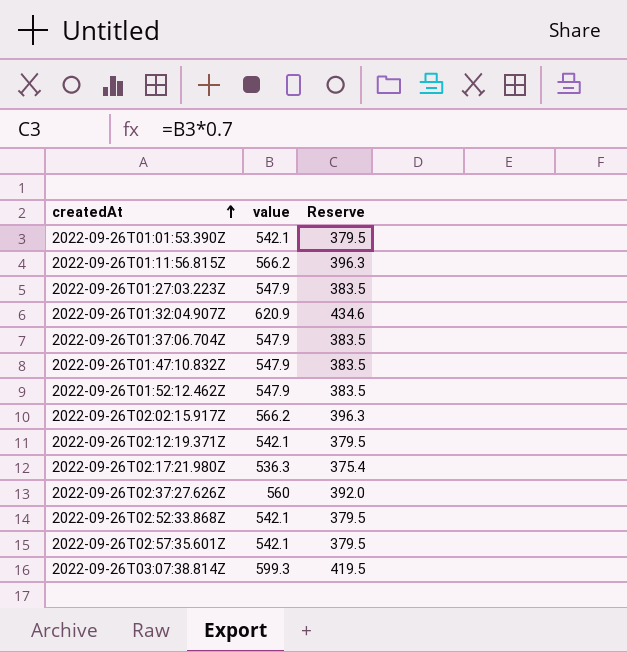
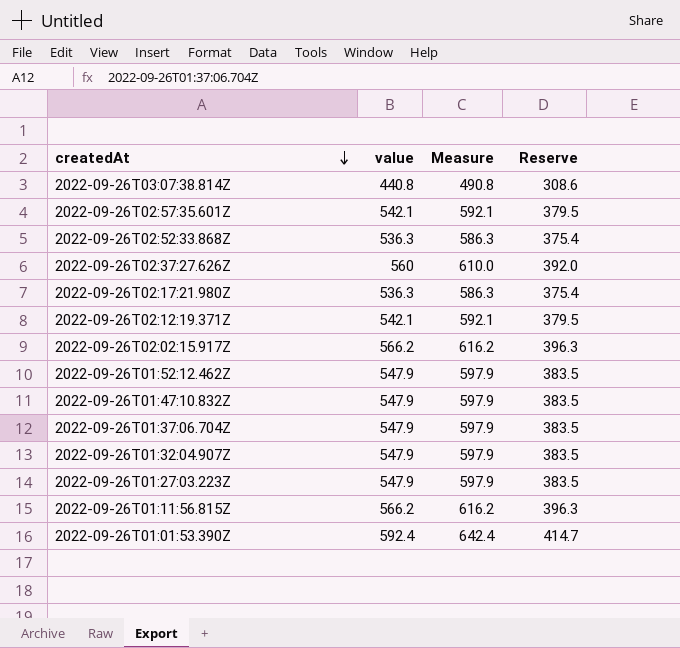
row order: createdAt ascending -> createdAt descending
column Measure | formula: none -> [value] + 50
2022-09-26T03:07:38.814Z | value: 599.3 -> 440.8
2022-09-26T03:07:38.814Z | Reserve: 419.5 -> 308.6
2022-09-26T02:52:33.868Z | value: 542.1 -> 536.3
2022-09-26T02:52:33.868Z | Reserve: 379.5 -> 375.4
2022-09-26T01:32:04.907Z | value: 620.9 -> 547.9
2022-09-26T01:32:04.907Z | Reserve: 434.6 -> 383.5
2022-09-26T01:01:53.390Z | value: 542.1 -> 592.4
2022-09-26T01:01:53.390Z | Reserve: 379.5 -> 414.7

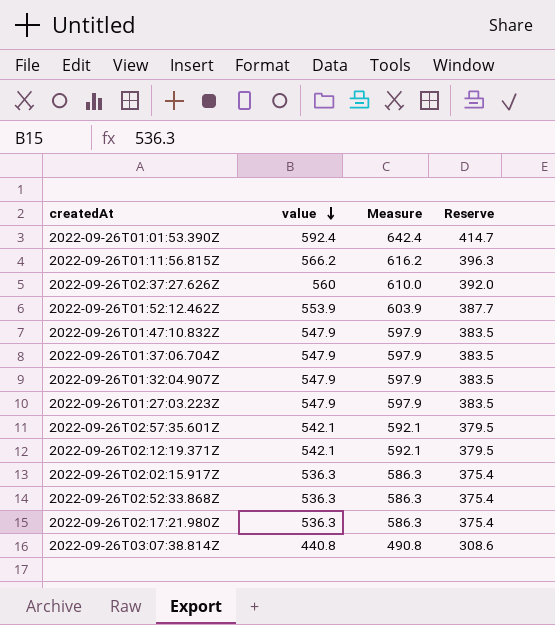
row order: createdAt descending -> value descending
2022-09-26T01:52:12.462Z | value: 547.9 -> 553.9
2022-09-26T01:52:12.462Z | Measure: 597.9 -> 603.9
2022-09-26T01:52:12.462Z | Reserve: 383.5 -> 387.7
2022-09-26T02:02:15.917Z | value: 566.2 -> 536.3
2022-09-26T02:02:15.917Z | Measure: 616.2 -> 586.3
2022-09-26T02:02:15.917Z | Reserve: 396.3 -> 375.4

